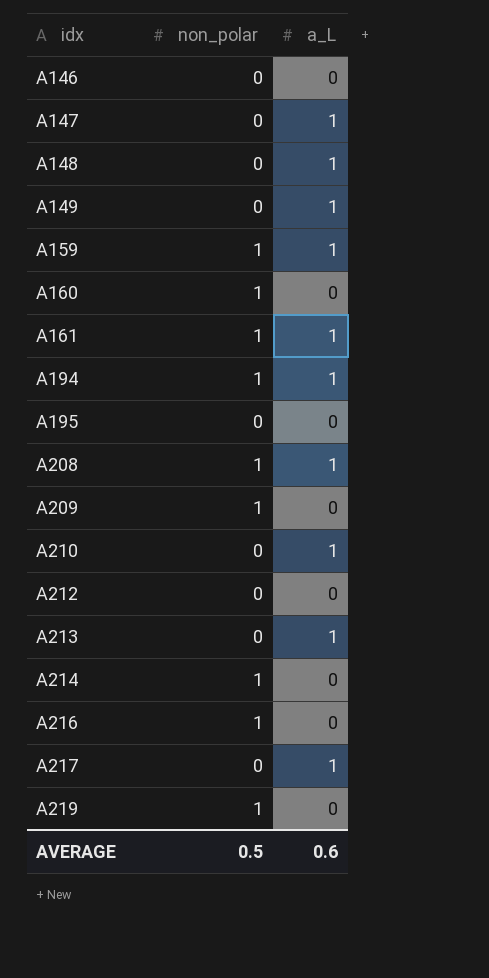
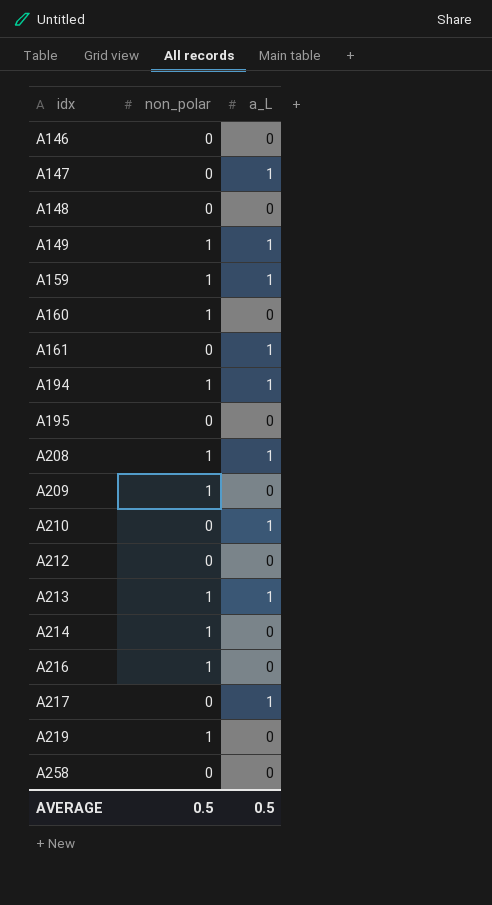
A148 | a_L: 1 -> 0
A149 | non_polar: 0 -> 1
A161 | non_polar: 1 -> 0
A213 | non_polar: 0 -> 1
row A258: none -> 0 | 0
AVERAGE | a_L: 0.6 -> 0.5

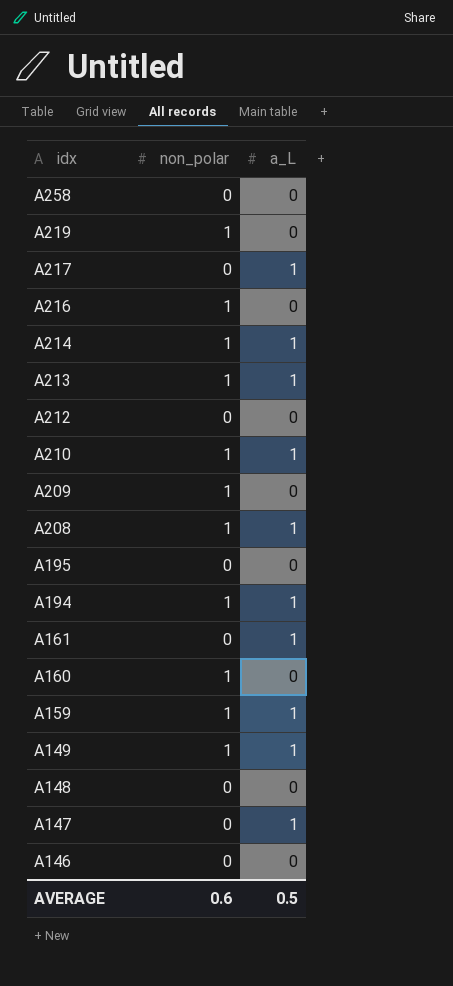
row order: idx ascending -> idx descending
A214 | a_L: 0 -> 1
A210 | non_polar: 0 -> 1
AVERAGE | non_polar: 0.5 -> 0.6

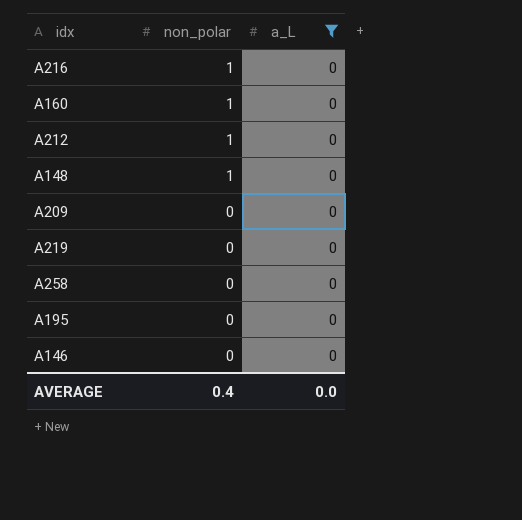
filter: none -> a_L = 0
row order: idx descending -> non_polar descending
A212 | non_polar: 0 -> 1
A148 | non_polar: 0 -> 1
A209 | non_polar: 1 -> 0
A219 | non_polar: 1 -> 0
AVERAGE | non_polar: 0.6 -> 0.4
AVERAGE | a_L: 0.5 -> 0.0

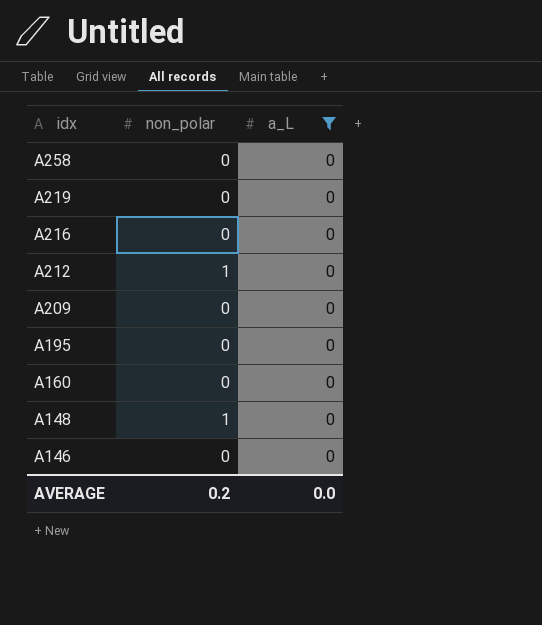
row order: non_polar descending -> idx descending
A216 | non_polar: 1 -> 0
A160 | non_polar: 1 -> 0
AVERAGE | non_polar: 0.4 -> 0.2

